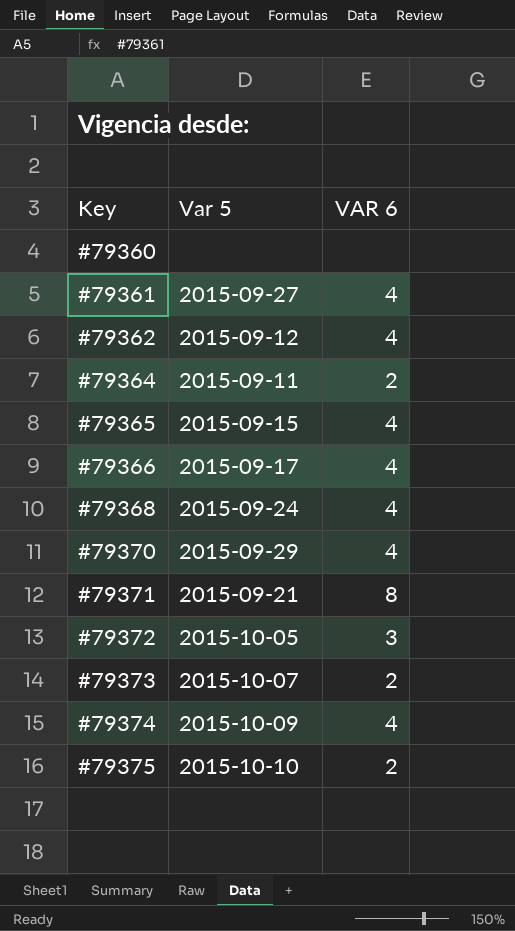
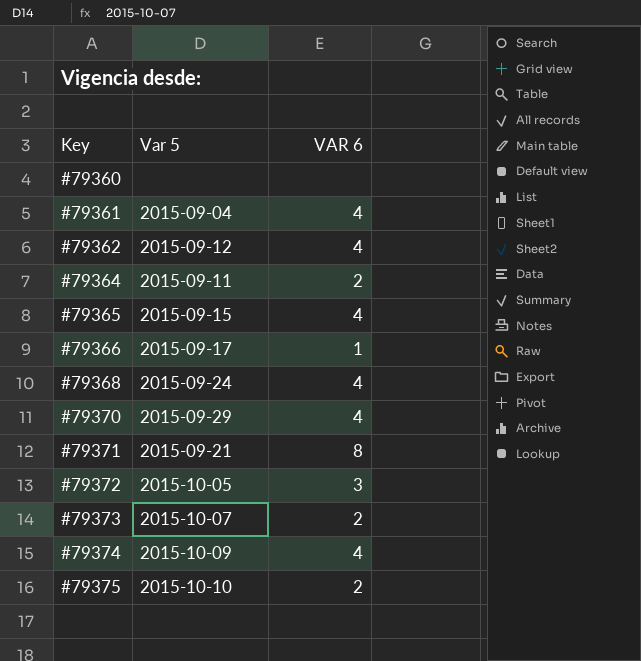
#79361 | Var 5: 2015-09-27 -> 2015-09-04
#79366 | VAR 6: 4 -> 1

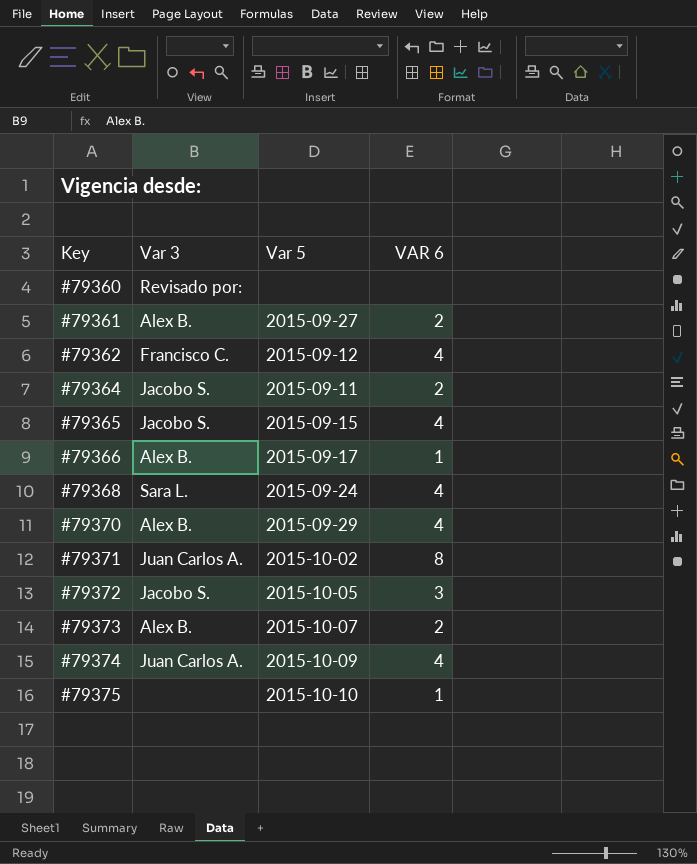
column Var 3 | position: none -> 2
#79361 | Var 5: 2015-09-04 -> 2015-09-27
#79361 | VAR 6: 4 -> 2
#79371 | Var 5: 2015-09-21 -> 2015-10-02
#79375 | VAR 6: 2 -> 1

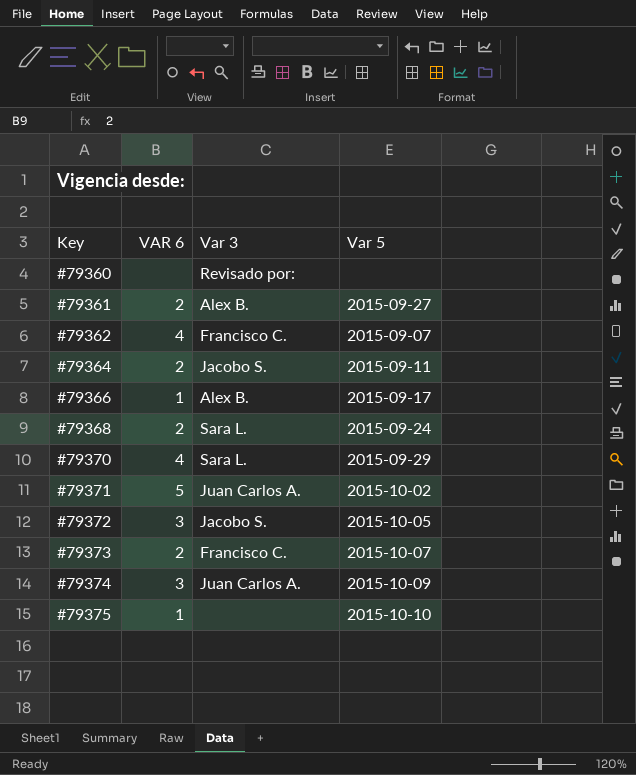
column VAR 6 | position: 4 -> 2
row #79365: Jacobo S. | 2015-09-15 | 4 -> none
#79362 | Var 5: 2015-09-12 -> 2015-09-07
#79368 | VAR 6: 4 -> 2
#79370 | Var 3: Alex B. -> Sara L.
#79371 | VAR 6: 8 -> 5
#79373 | Var 3: Alex B. -> Francisco C.
#79374 | VAR 6: 4 -> 3

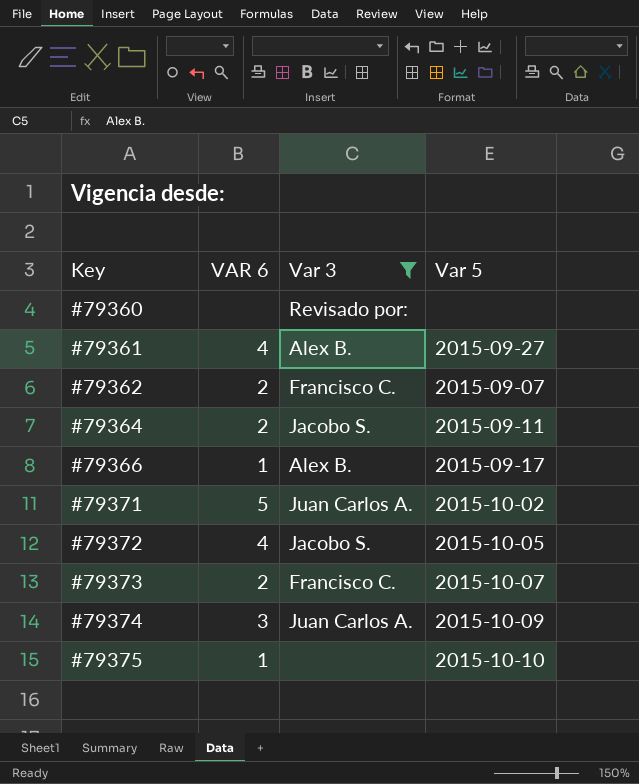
filter: none -> Var 3 != Sara L.
#79361 | VAR 6: 2 -> 4
#79362 | VAR 6: 4 -> 2
#79372 | VAR 6: 3 -> 4

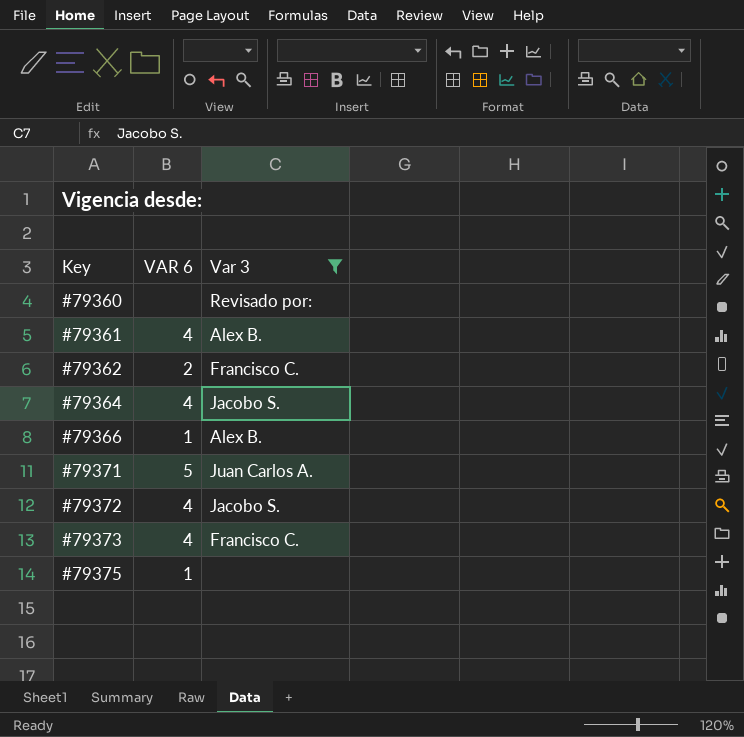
column Var 5 | position: 4 -> none
row #79374: 3 | Juan Carlos A. | 2015-10-09 -> none
#79364 | VAR 6: 2 -> 4
#79373 | VAR 6: 2 -> 4

